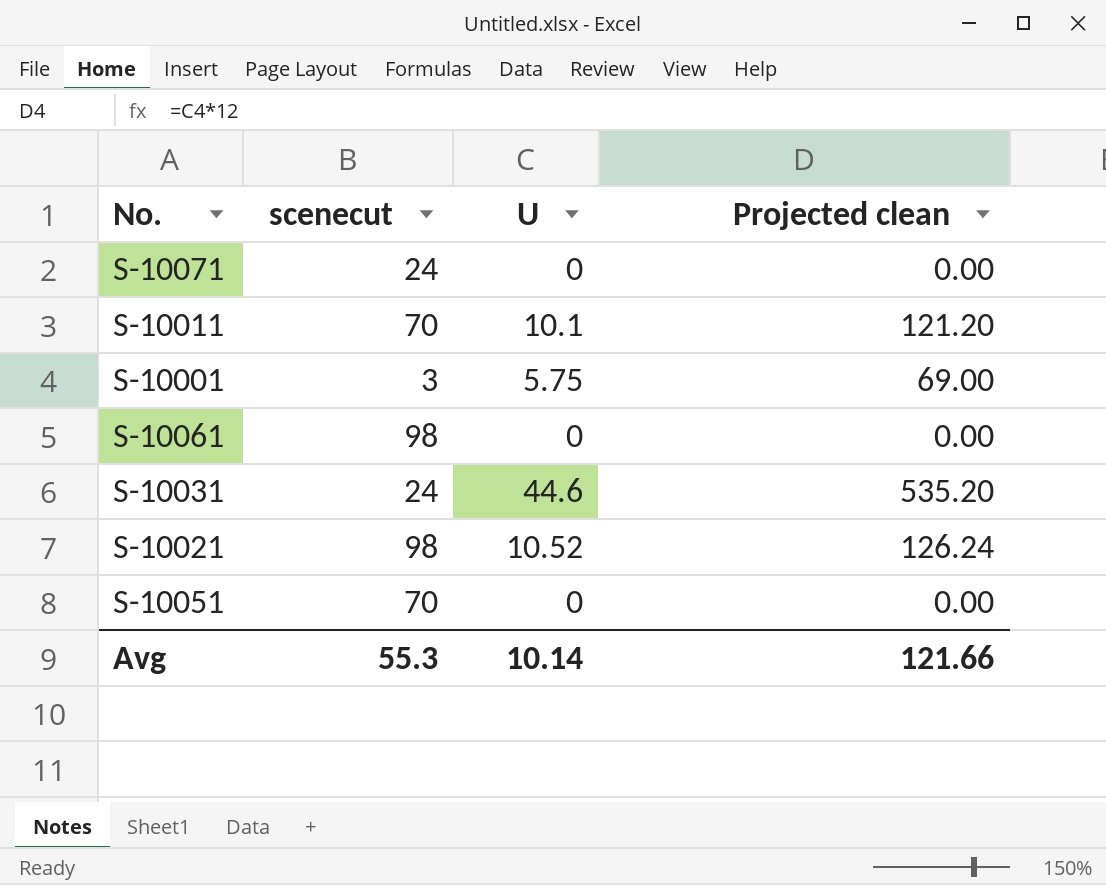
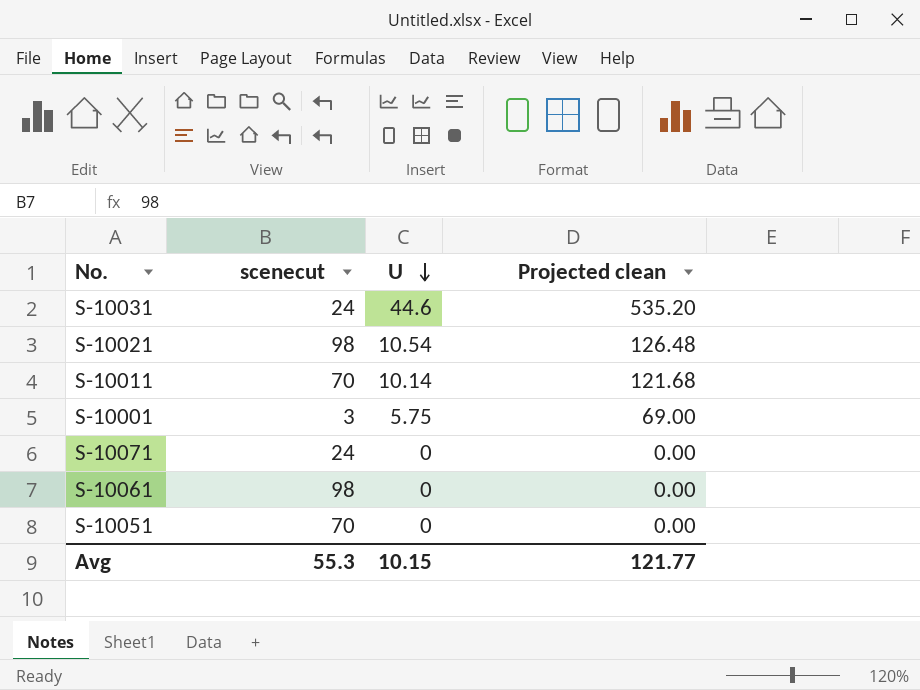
row order: none -> U descending
S-10021 | U: 10.52 -> 10.54
S-10021 | Projected clean: 126.24 -> 126.48
S-10011 | U: 10.1 -> 10.14
S-10011 | Projected clean: 121.20 -> 121.68
Avg | U: 10.14 -> 10.15
Avg | Projected clean: 121.66 -> 121.77

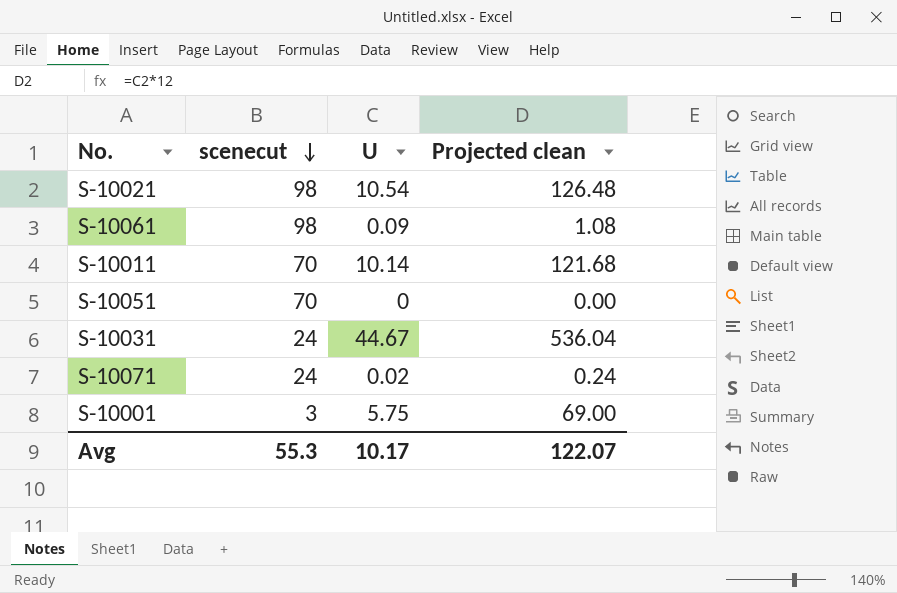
row order: U descending -> scenecut descending
S-10061 | U: 0 -> 0.09
S-10061 | Projected clean: 0.00 -> 1.08
S-10031 | U: 44.6 -> 44.67
S-10031 | Projected clean: 535.20 -> 536.04
S-10071 | U: 0 -> 0.02
S-10071 | Projected clean: 0.00 -> 0.24
Avg | U: 10.15 -> 10.17
Avg | Projected clean: 121.77 -> 122.07

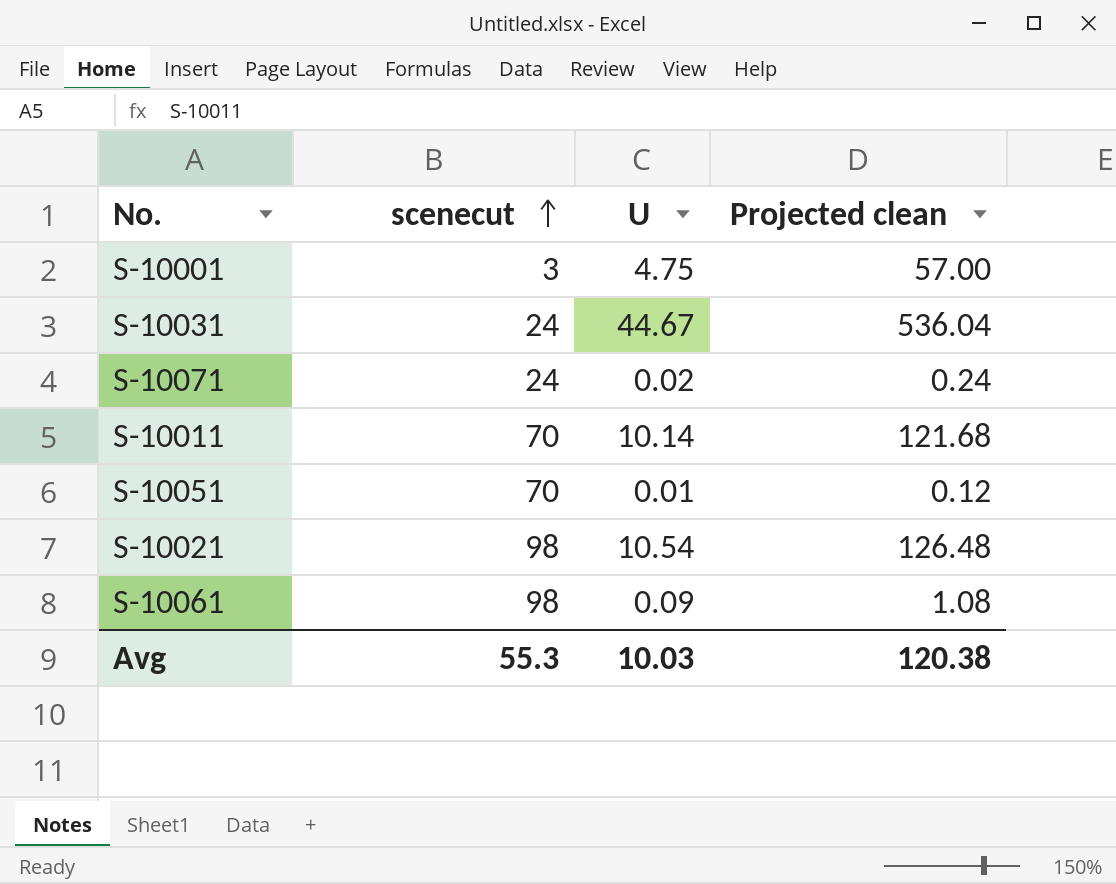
row order: scenecut descending -> scenecut ascending
S-10001 | U: 5.75 -> 4.75
S-10001 | Projected clean: 69.00 -> 57.00
S-10051 | U: 0 -> 0.01
S-10051 | Projected clean: 0.00 -> 0.12
Avg | U: 10.17 -> 10.03
Avg | Projected clean: 122.07 -> 120.38

